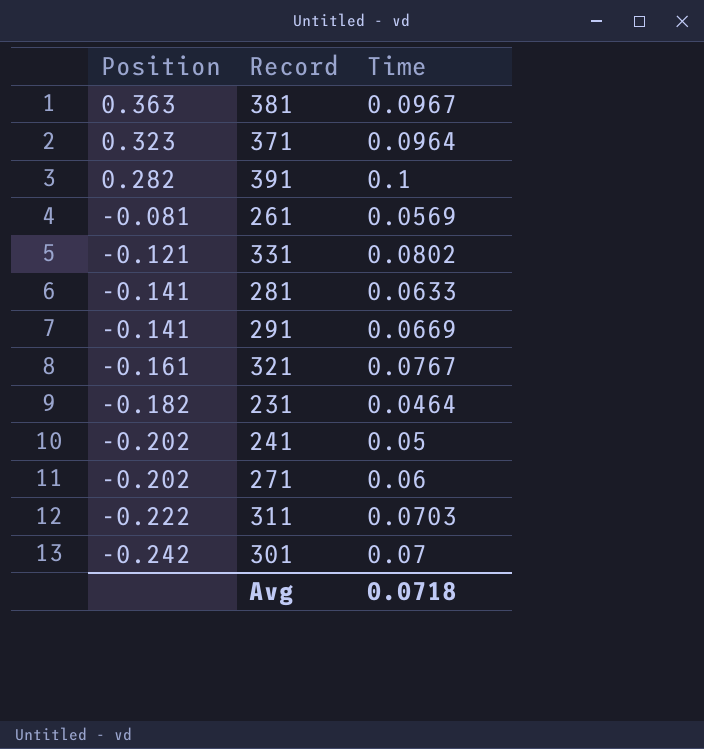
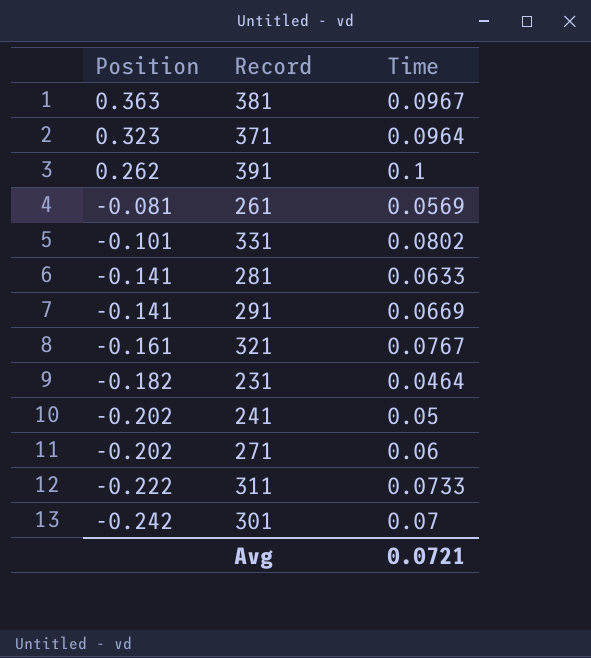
391 | Position: 0.282 -> 0.262
331 | Position: -0.121 -> -0.101
311 | Time: 0.0703 -> 0.0733
Avg | Time: 0.0718 -> 0.0721

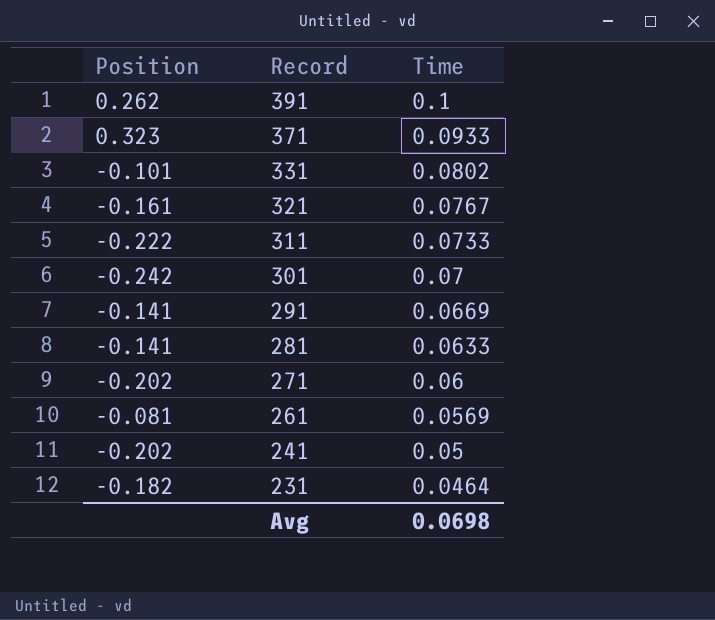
row order: Position descending -> Record descending
row 381: 0.363 | 0.0967 -> none
371 | Time: 0.0964 -> 0.0933
Avg | Time: 0.0721 -> 0.0698

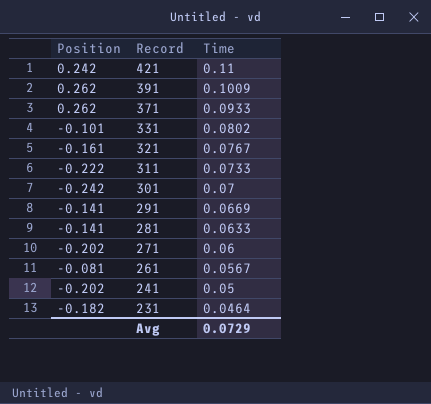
row 421: none -> 0.242 | 0.11
391 | Time: 0.1 -> 0.1009
371 | Position: 0.323 -> 0.262
261 | Time: 0.0569 -> 0.0567
Avg | Time: 0.0698 -> 0.0729

